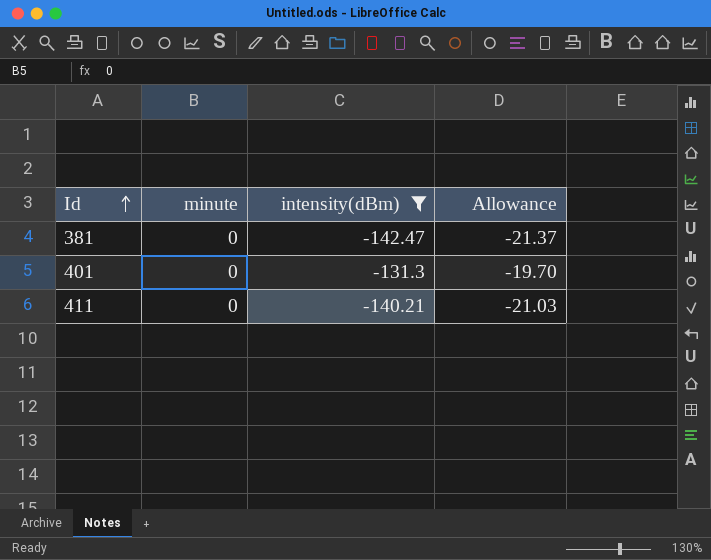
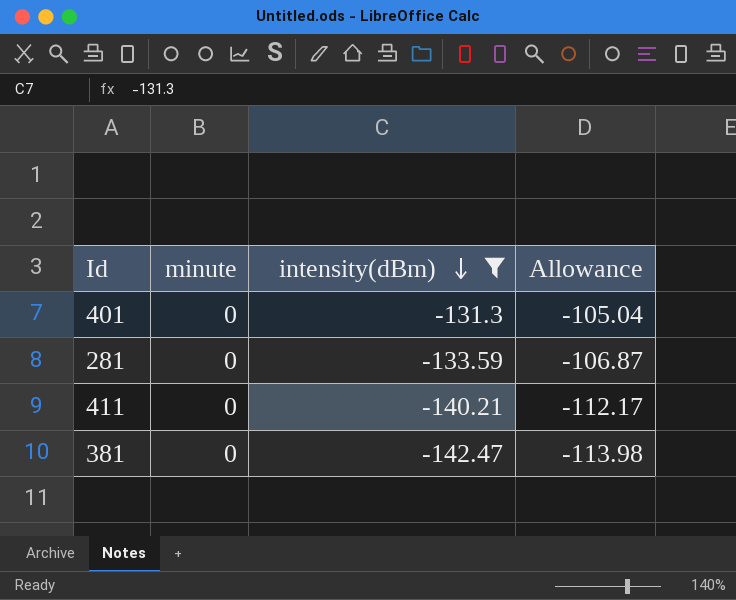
row order: Id ascending -> intensity(dBm) descending
column Allowance | formula: [intensity(dBm)] * 0.15 -> [intensity(dBm)] * 0.8
row 281: none -> 0 | -133.59 | -106.87

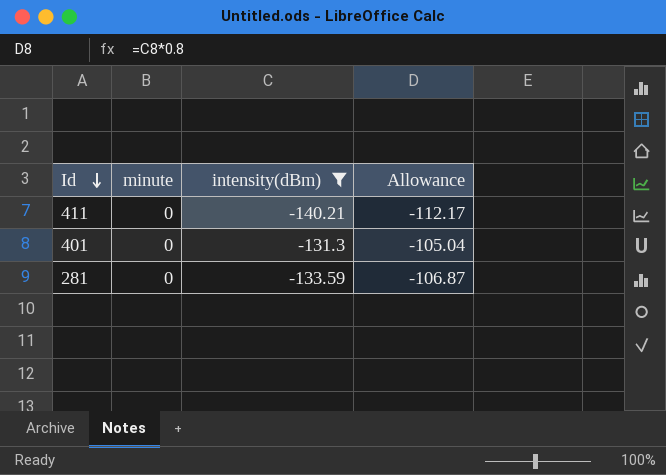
row order: intensity(dBm) descending -> Id descending
row 381: 0 | -142.47 | -113.98 -> none

